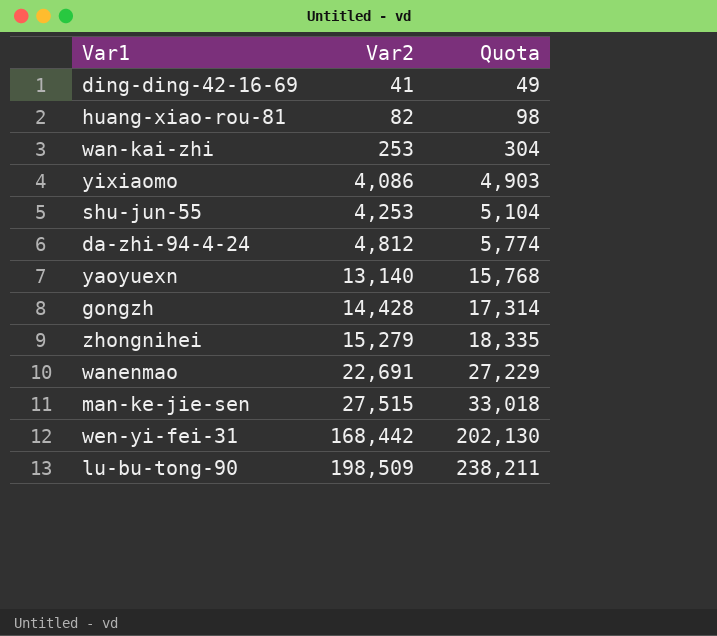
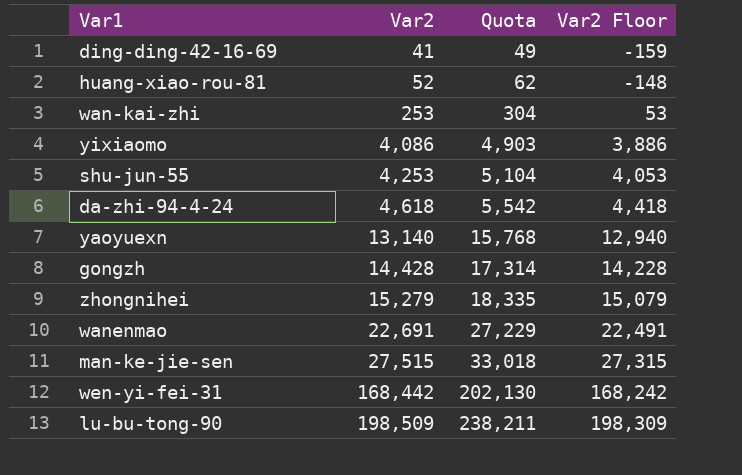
column Var2 Floor | formula: none -> [Var2] - 200
huang-xiao-rou-81 | Var2: 82 -> 52
huang-xiao-rou-81 | Quota: 98 -> 62
da-zhi-94-4-24 | Var2: 4,812 -> 4,618
da-zhi-94-4-24 | Quota: 5,774 -> 5,542

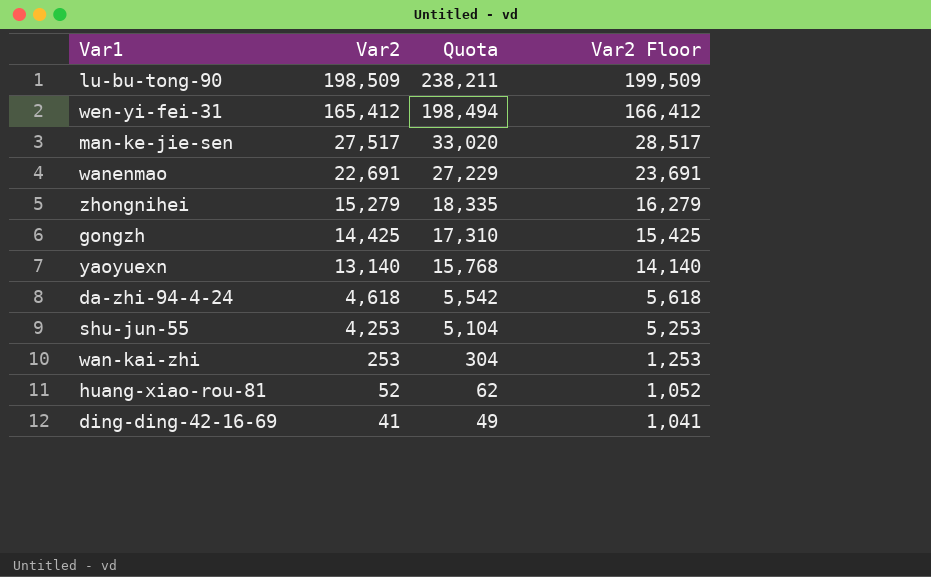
row order: Var2 ascending -> Var2 descending
column Var2 Floor | formula: [Var2] - 200 -> [Var2] + 1000
row yixiaomo: 4,086 | 4,903 | 3,886 -> none
wen-yi-fei-31 | Var2: 168,442 -> 165,412
wen-yi-fei-31 | Quota: 202,130 -> 198,494
man-ke-jie-sen | Var2: 27,515 -> 27,517
man-ke-jie-sen | Quota: 33,018 -> 33,020
gongzh | Var2: 14,428 -> 14,425
gongzh | Quota: 17,314 -> 17,310

